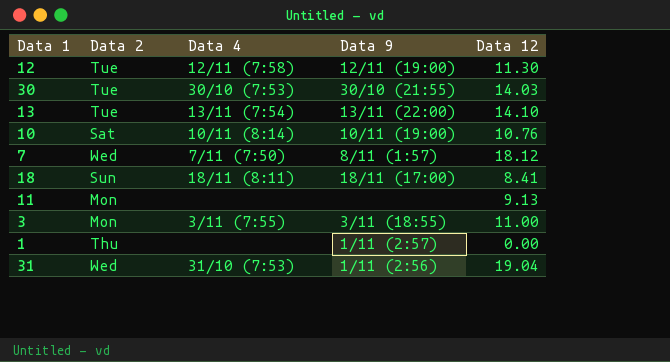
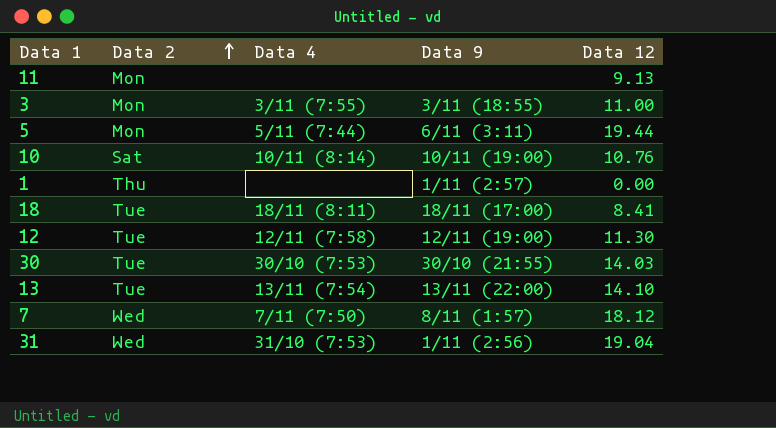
row order: none -> Data 2 ascending
row 5: none -> Mon | 5/11 (7:44) | 6/11 (3:11) | 19.44
18 | Data 2: Sun -> Tue

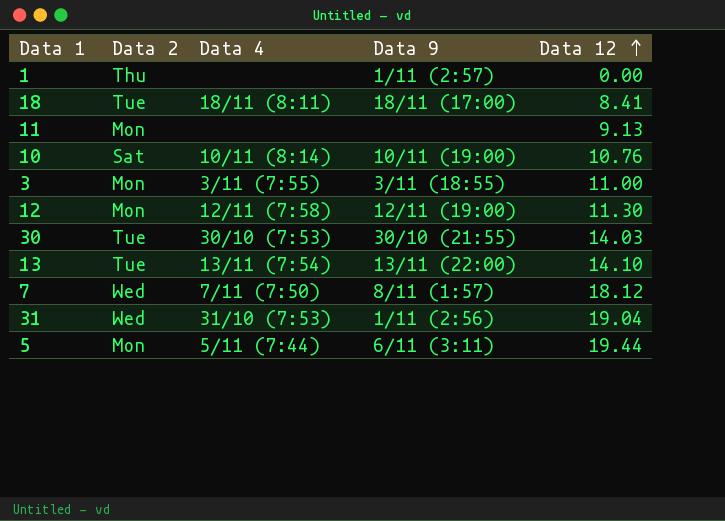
row order: Data 2 ascending -> Data 12 ascending
12 | Data 2: Tue -> Mon

